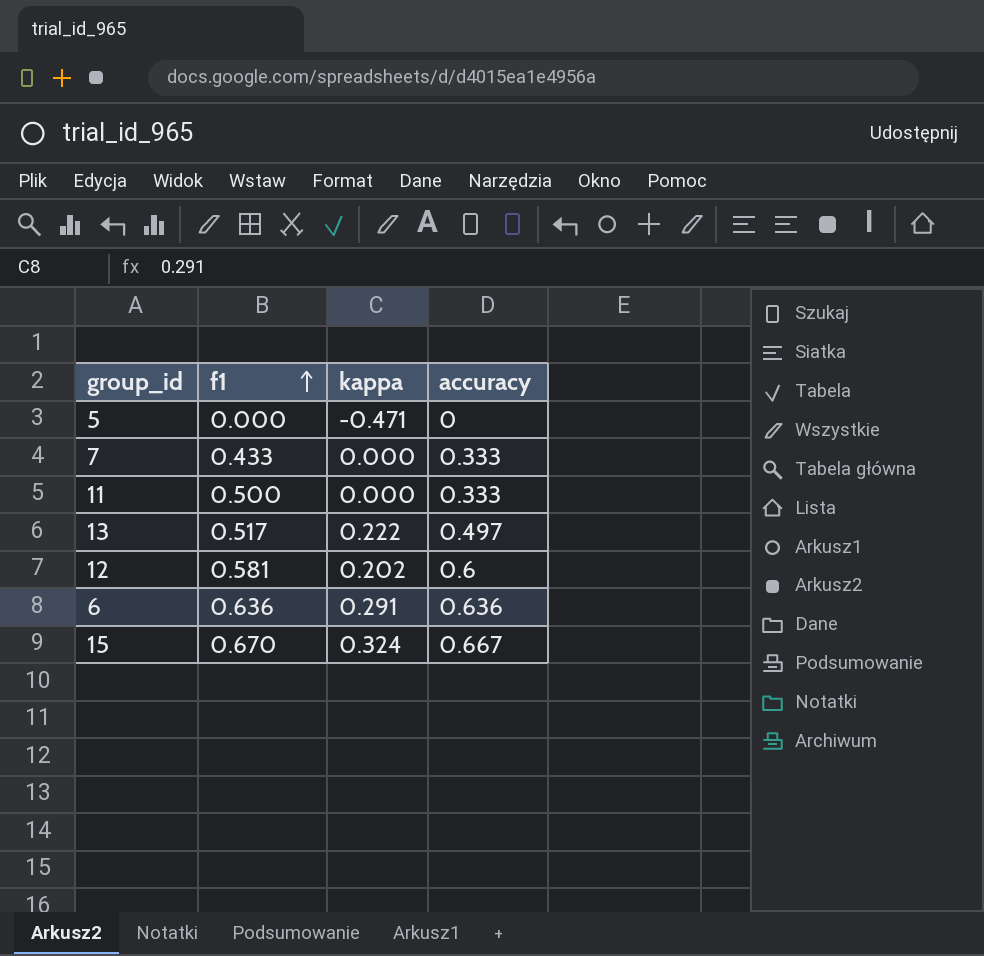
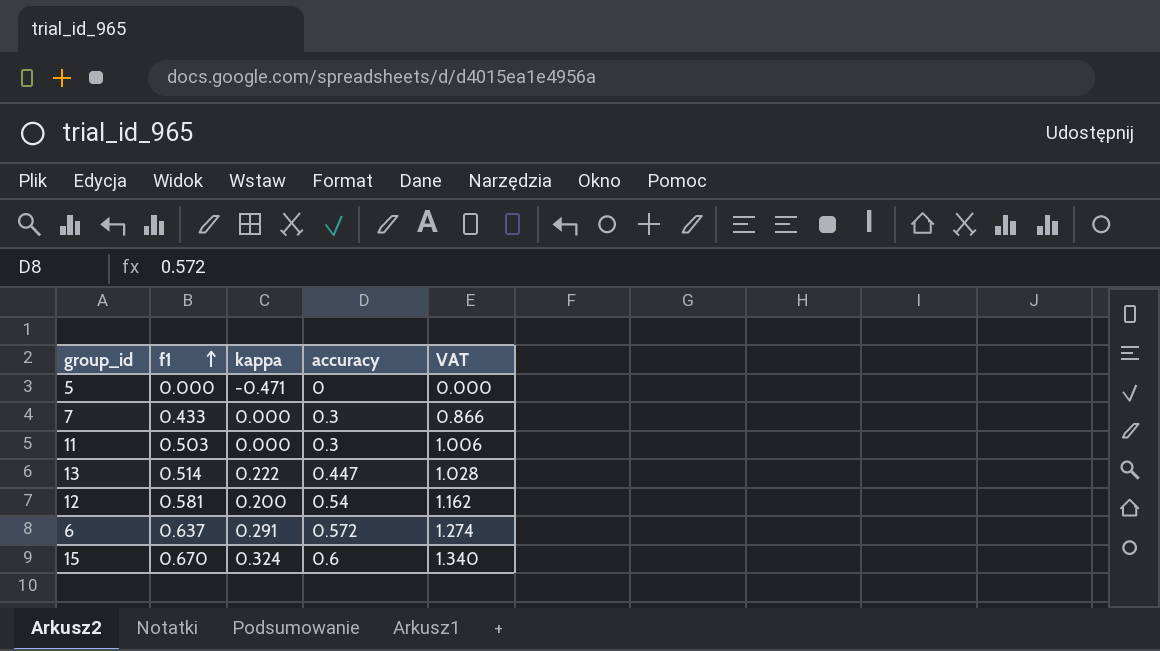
column VAT | formula: none -> [f1] * 2
7 | accuracy: 0.333 -> 0.3
11 | f1: 0.500 -> 0.503
11 | accuracy: 0.333 -> 0.3
13 | f1: 0.517 -> 0.514
13 | accuracy: 0.497 -> 0.447
12 | kappa: 0.202 -> 0.200
12 | accuracy: 0.6 -> 0.54
6 | f1: 0.636 -> 0.637
6 | accuracy: 0.636 -> 0.572
15 | accuracy: 0.667 -> 0.6

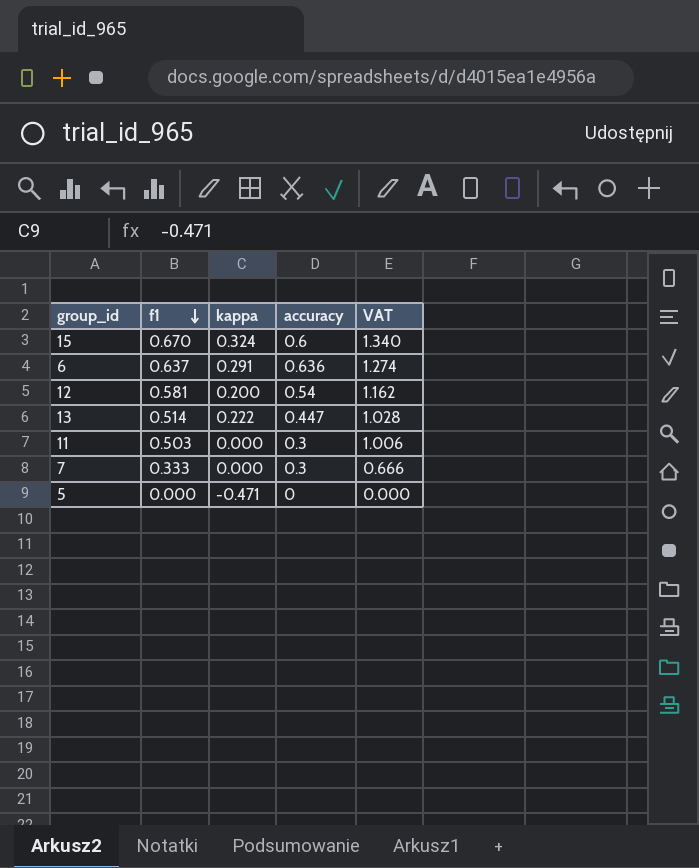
row order: f1 ascending -> f1 descending
6 | accuracy: 0.572 -> 0.636
7 | f1: 0.433 -> 0.333
7 | VAT: 0.866 -> 0.666

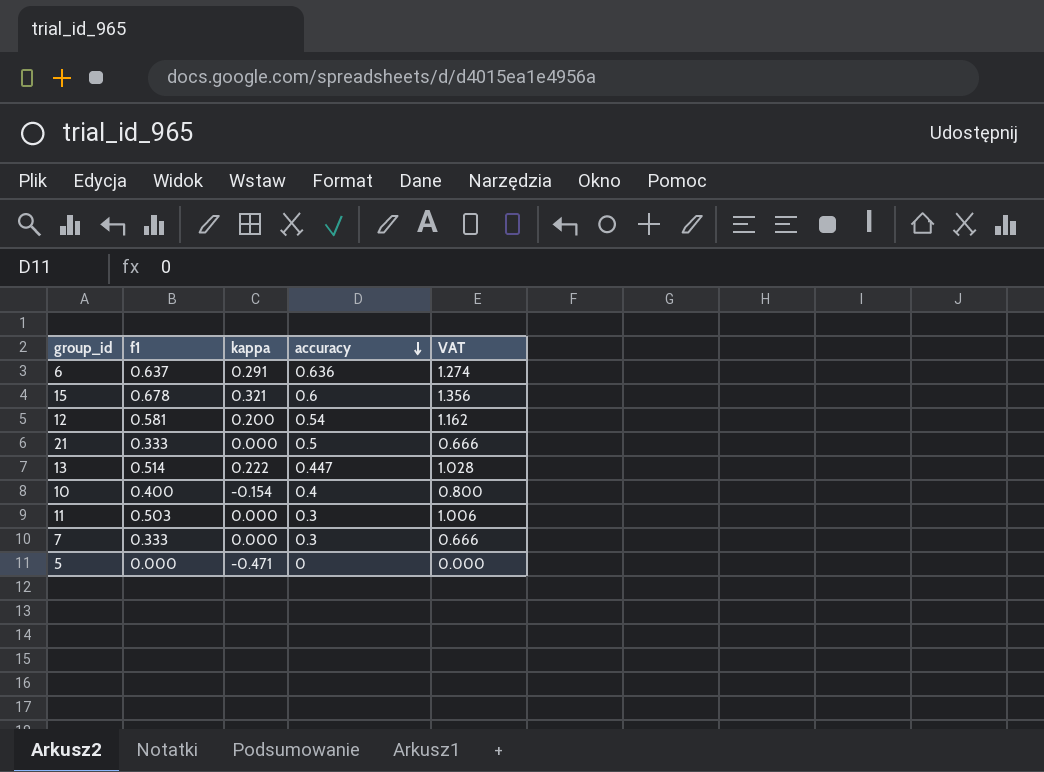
row order: f1 descending -> accuracy descending
15 | f1: 0.670 -> 0.678
15 | kappa: 0.324 -> 0.321
15 | VAT: 1.340 -> 1.356
row 21: none -> 0.333 | 0.000 | 0.5 | 0.666
row 10: none -> 0.400 | -0.154 | 0.4 | 0.800

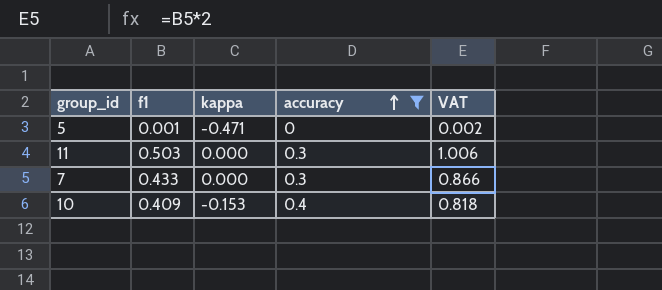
filter: none -> accuracy <= 0.4
row order: accuracy descending -> accuracy ascending
5 | f1: 0.000 -> 0.001
5 | VAT: 0.000 -> 0.002
7 | f1: 0.333 -> 0.433
7 | VAT: 0.666 -> 0.866
10 | f1: 0.400 -> 0.409
10 | kappa: -0.154 -> -0.153
10 | VAT: 0.800 -> 0.818

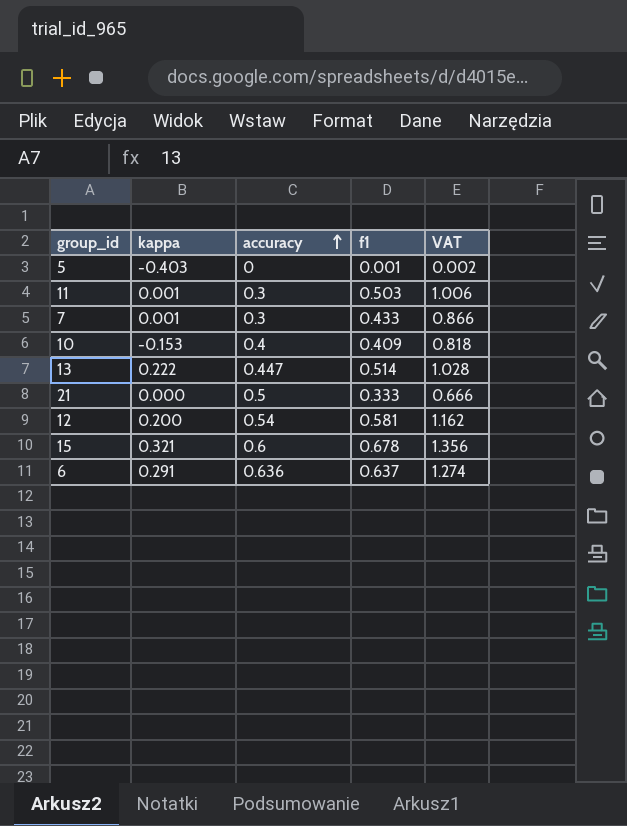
filter: accuracy <= 0.4 -> none
column f1 | position: 2 -> 4
5 | kappa: -0.471 -> -0.403
11 | kappa: 0.000 -> 0.001
7 | kappa: 0.000 -> 0.001

